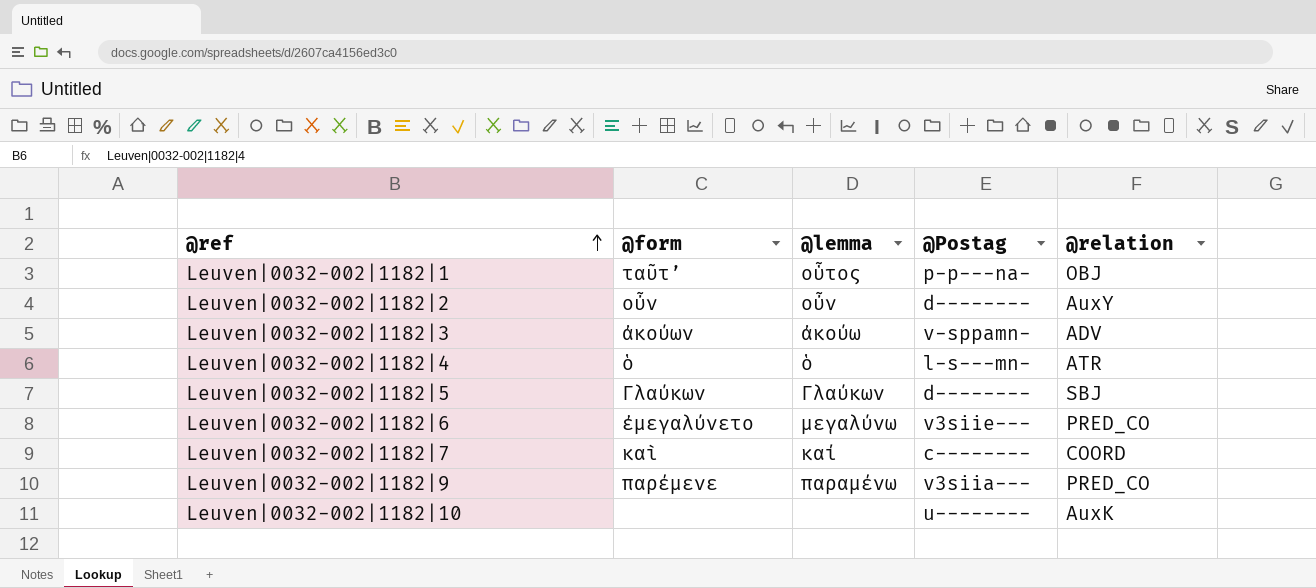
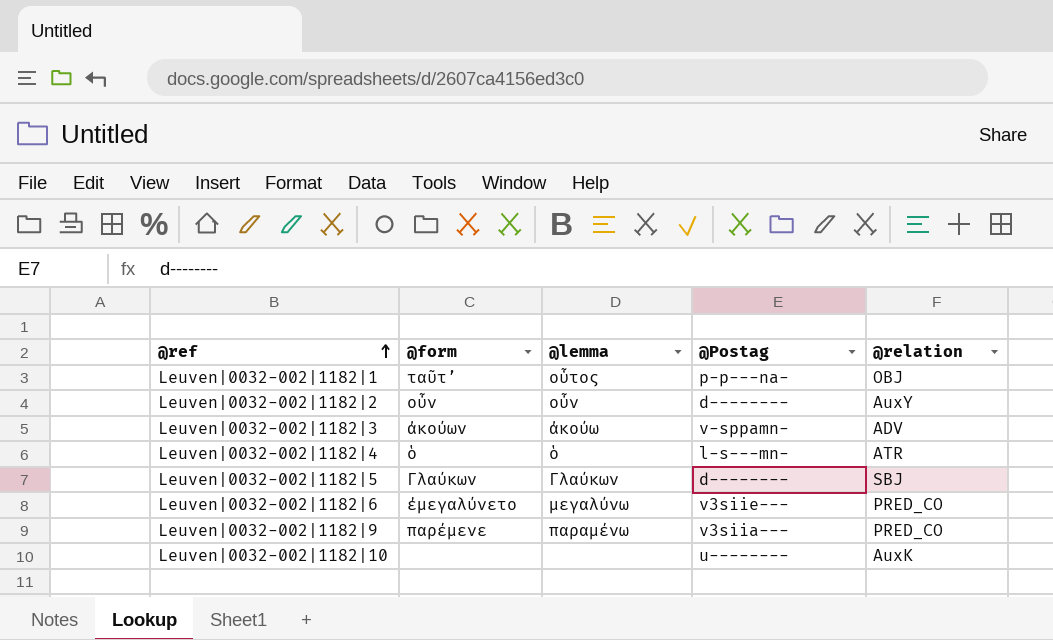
row Leuven|0032-002|1182|7: καὶ | καί | c-------- | COORD -> none

